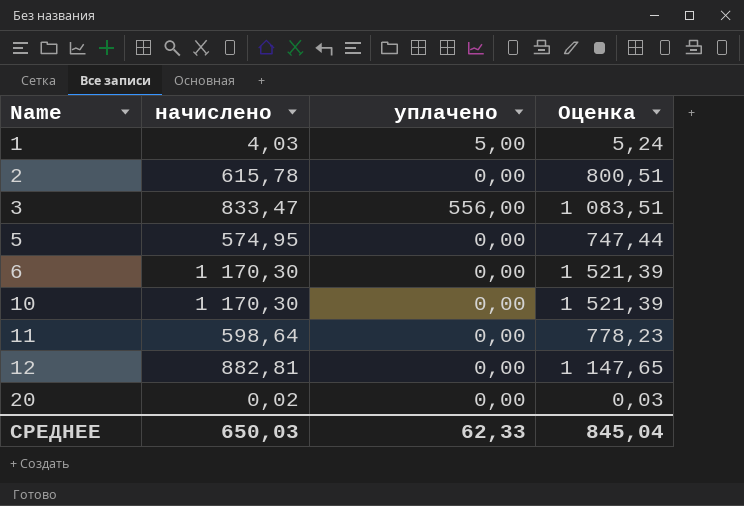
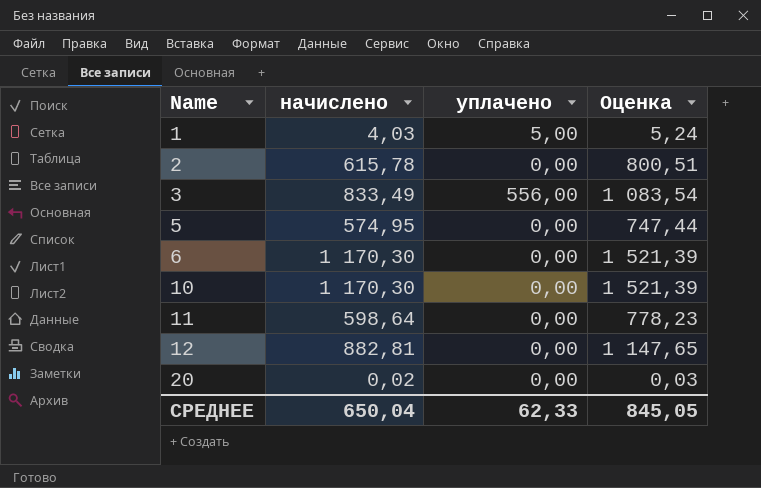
3 | начислено: 833,47 -> 833,49
3 | Оценка: 1 083,51 -> 1 083,54
СРЕДНЕЕ | начислено: 650,03 -> 650,04
СРЕДНЕЕ | Оценка: 845,04 -> 845,05

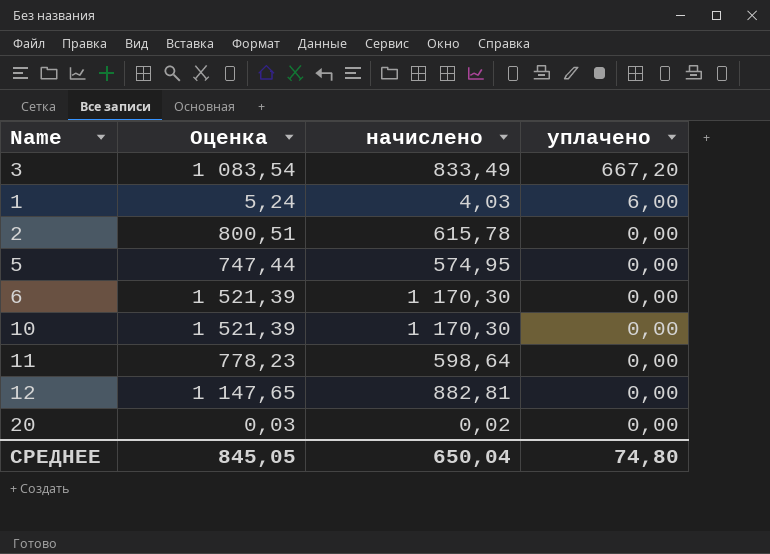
row order: Name ascending -> уплачено descending
column Оценка | position: 4 -> 2
3 | уплачено: 556,00 -> 667,20
1 | уплачено: 5,00 -> 6,00
СРЕДНЕЕ | уплачено: 62,33 -> 74,80

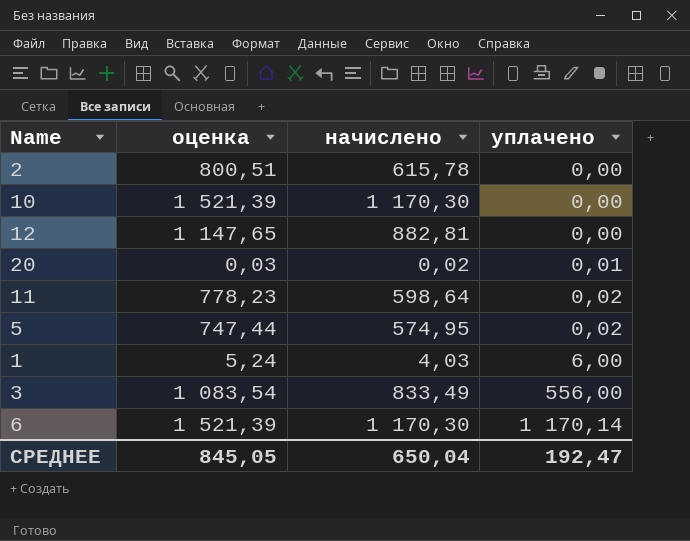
row order: уплачено descending -> уплачено ascending
column name: Оценка -> оценка
20 | уплачено: 0,00 -> 0,01
11 | уплачено: 0,00 -> 0,02
5 | уплачено: 0,00 -> 0,02
3 | уплачено: 667,20 -> 556,00
6 | уплачено: 0,00 -> 1 170,14
СРЕДНЕЕ | уплачено: 74,80 -> 192,47

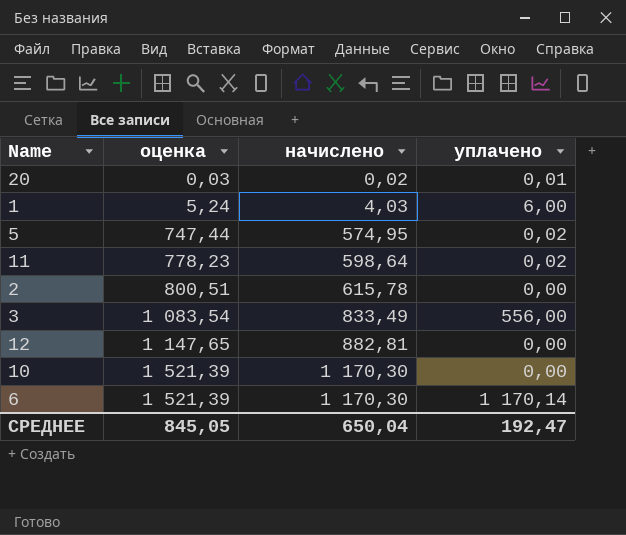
row order: уплачено ascending -> оценка ascending

